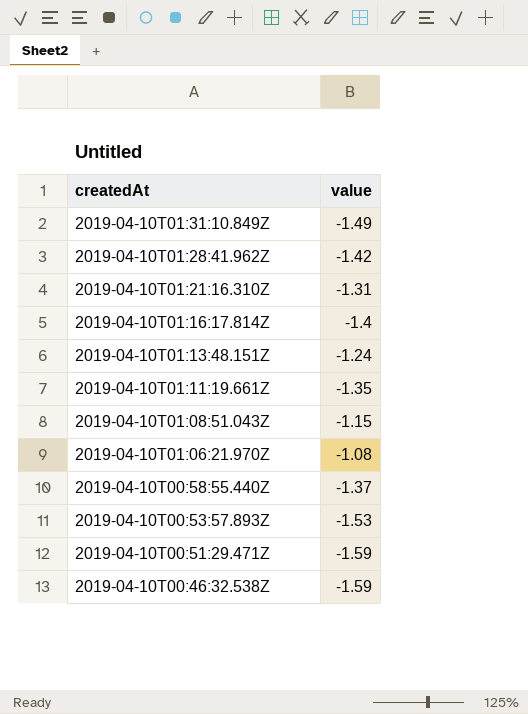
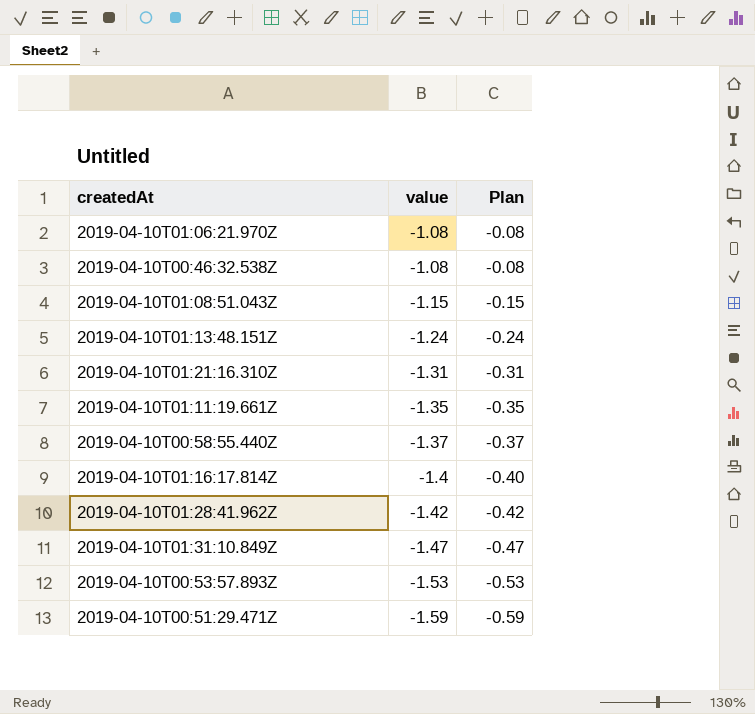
row order: createdAt descending -> value descending
column Plan | formula: none -> [value] + 1
2019-04-10T00:46:32.538Z | value: -1.59 -> -1.08
2019-04-10T01:31:10.849Z | value: -1.49 -> -1.47

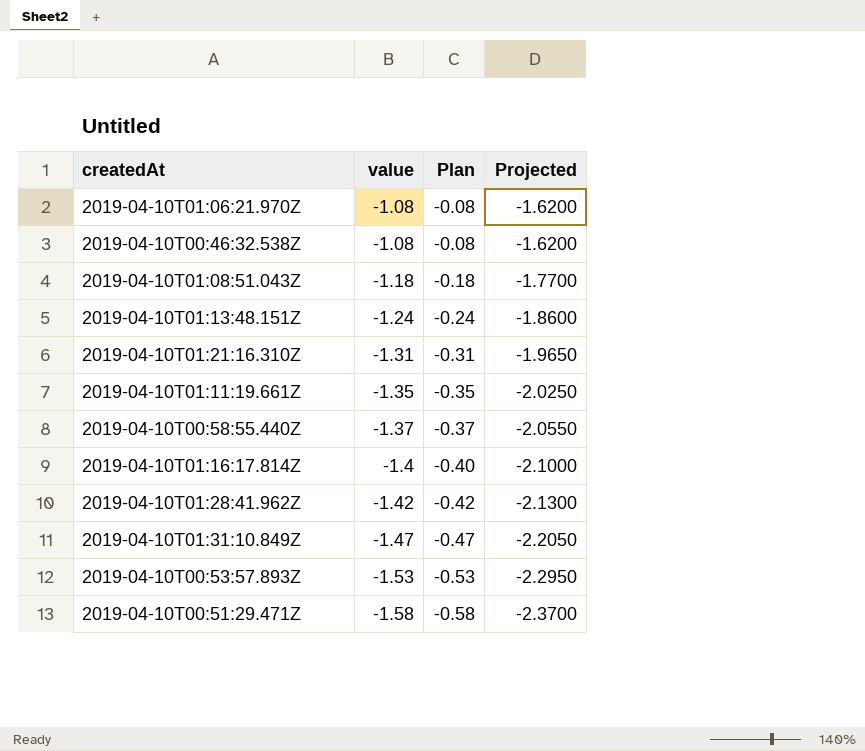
column Projected | formula: none -> [value] * 1.5
2019-04-10T01:08:51.043Z | value: -1.15 -> -1.18
2019-04-10T01:08:51.043Z | Plan: -0.15 -> -0.18
2019-04-10T00:51:29.471Z | value: -1.59 -> -1.58
2019-04-10T00:51:29.471Z | Plan: -0.59 -> -0.58

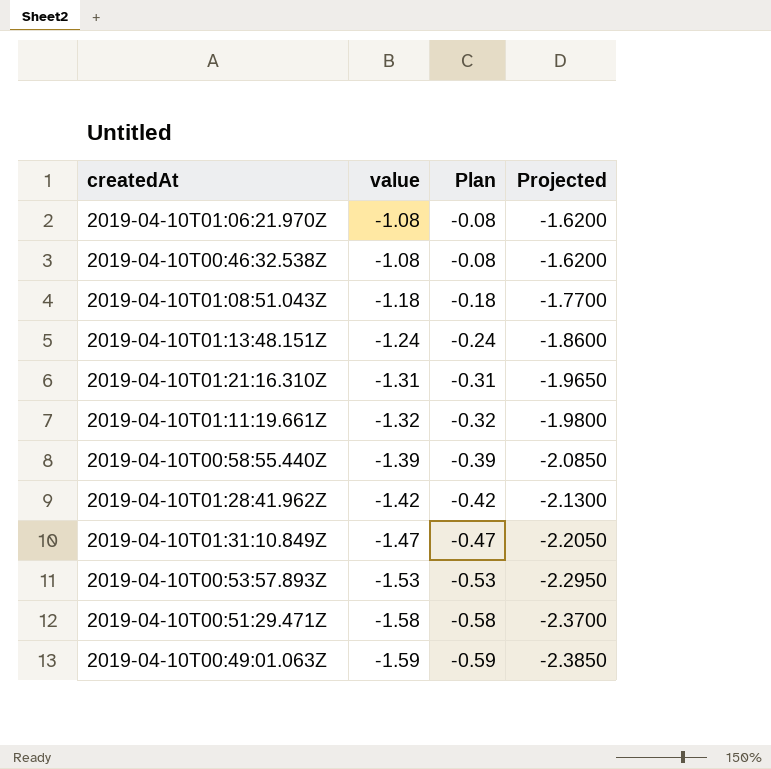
row 2019-04-10T01:16:17.814Z: -1.4 | -0.40 | -2.1000 -> none
2019-04-10T01:11:19.661Z | value: -1.35 -> -1.32
2019-04-10T01:11:19.661Z | Plan: -0.35 -> -0.32
2019-04-10T01:11:19.661Z | Projected: -2.0250 -> -1.9800
2019-04-10T00:58:55.440Z | value: -1.37 -> -1.39
2019-04-10T00:58:55.440Z | Plan: -0.37 -> -0.39
2019-04-10T00:58:55.440Z | Projected: -2.0550 -> -2.0850
row 2019-04-10T00:49:01.063Z: none -> -1.59 | -0.59 | -2.3850

